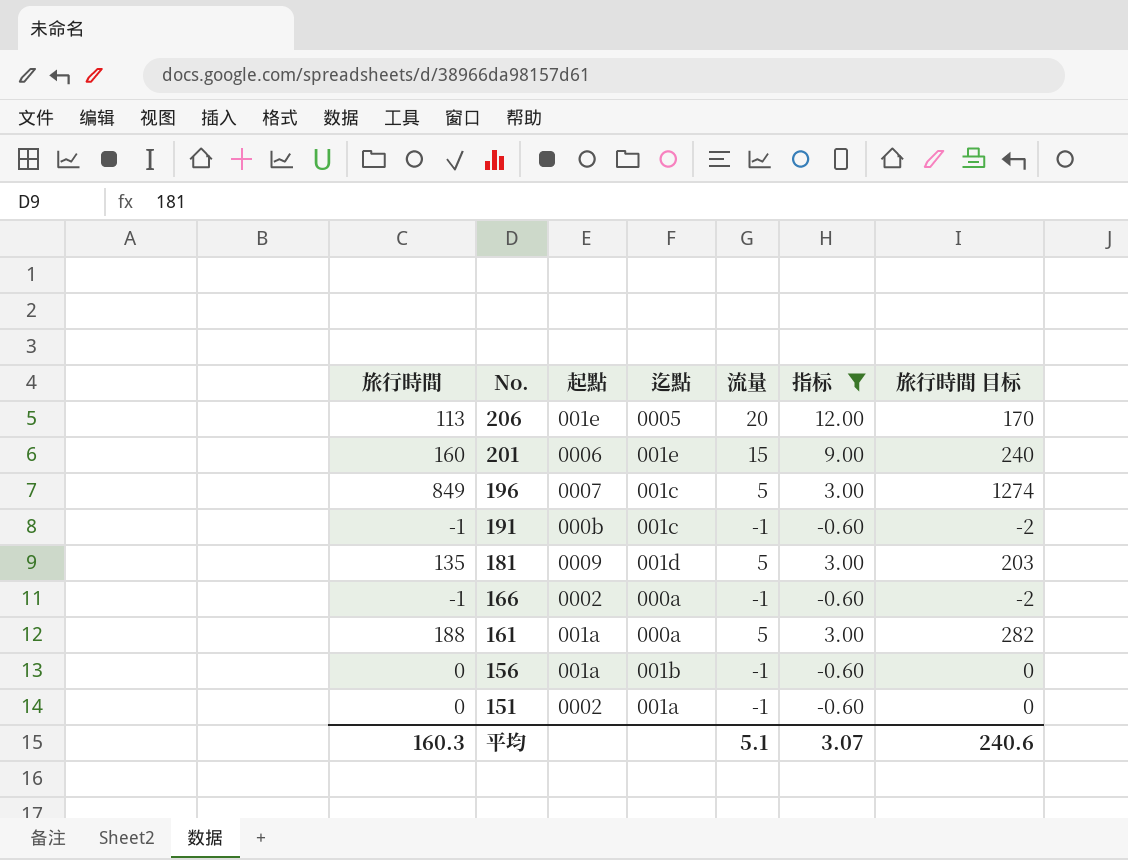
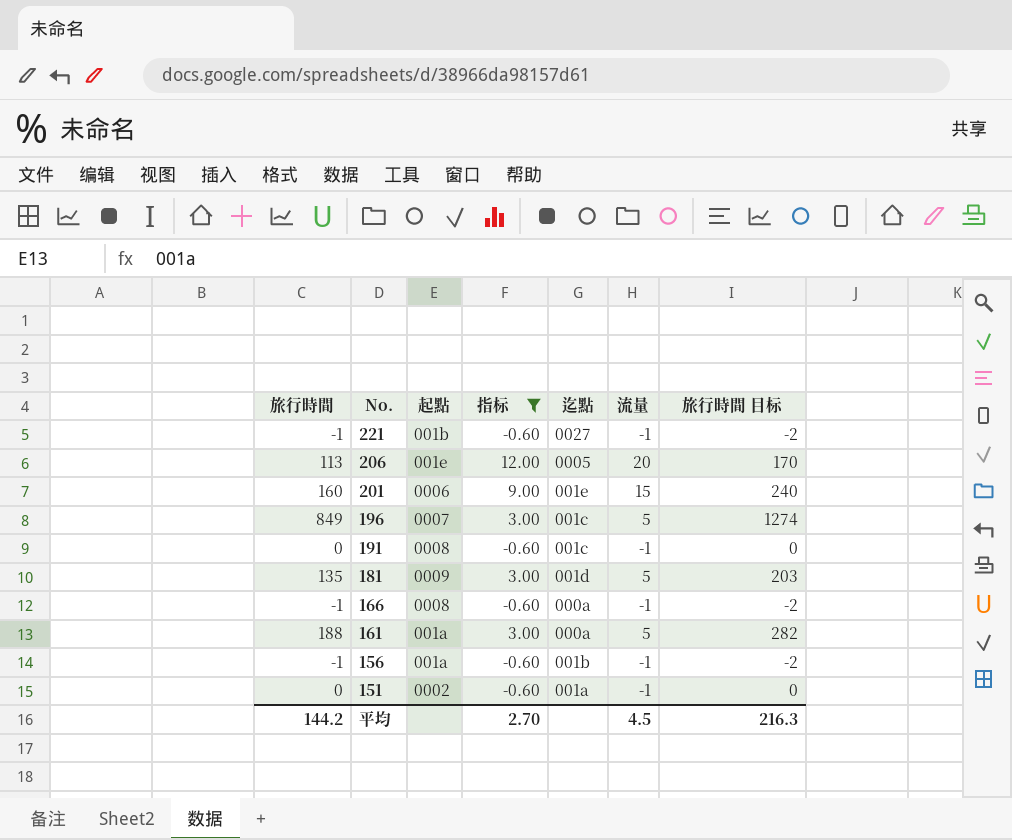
column 指标 | position: 6 -> 4
row 221: none -> -1 | 001b | -0.60 | 0027 | -1 | -2
191 | 旅行時間: -1 -> 0
191 | 起點: 000b -> 0008
191 | 旅行時間 目标: -2 -> 0
166 | 起點: 0002 -> 0008
156 | 旅行時間: 0 -> -1
156 | 旅行時間 目标: 0 -> -2
平均 | 旅行時間: 160.3 -> 144.2
平均 | 指标: 3.07 -> 2.70
平均 | 流量: 5.1 -> 4.5
平均 | 旅行時間 目标: 240.6 -> 216.3

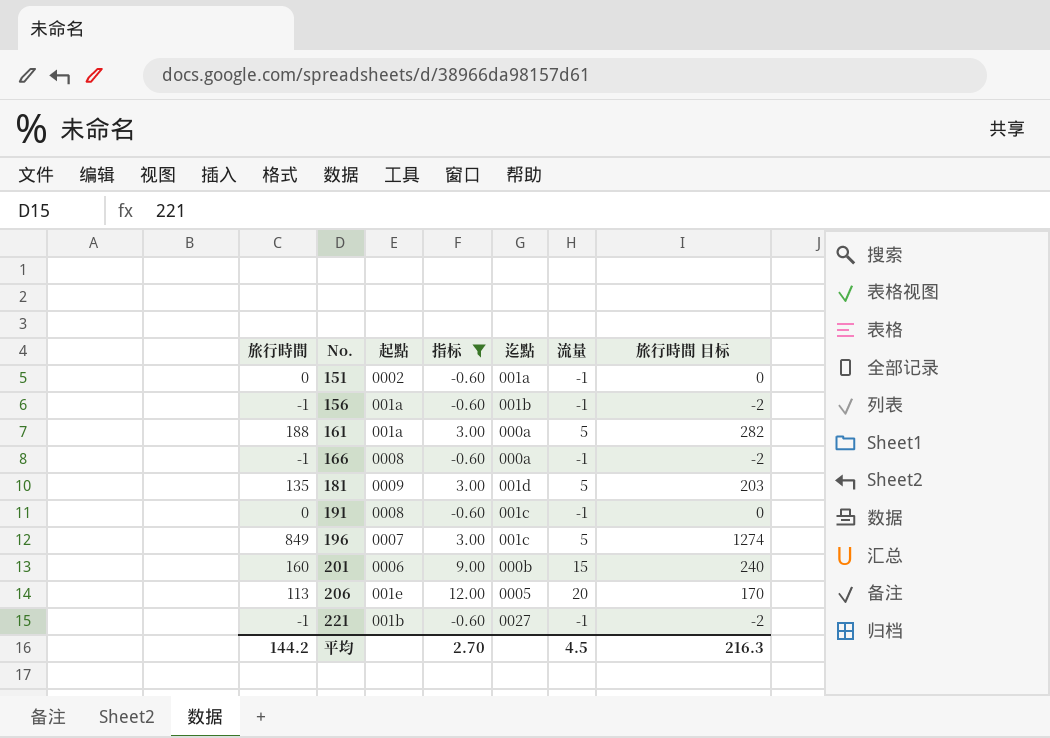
row order: No. descending -> No. ascending
201 | 迄點: 001e -> 000b

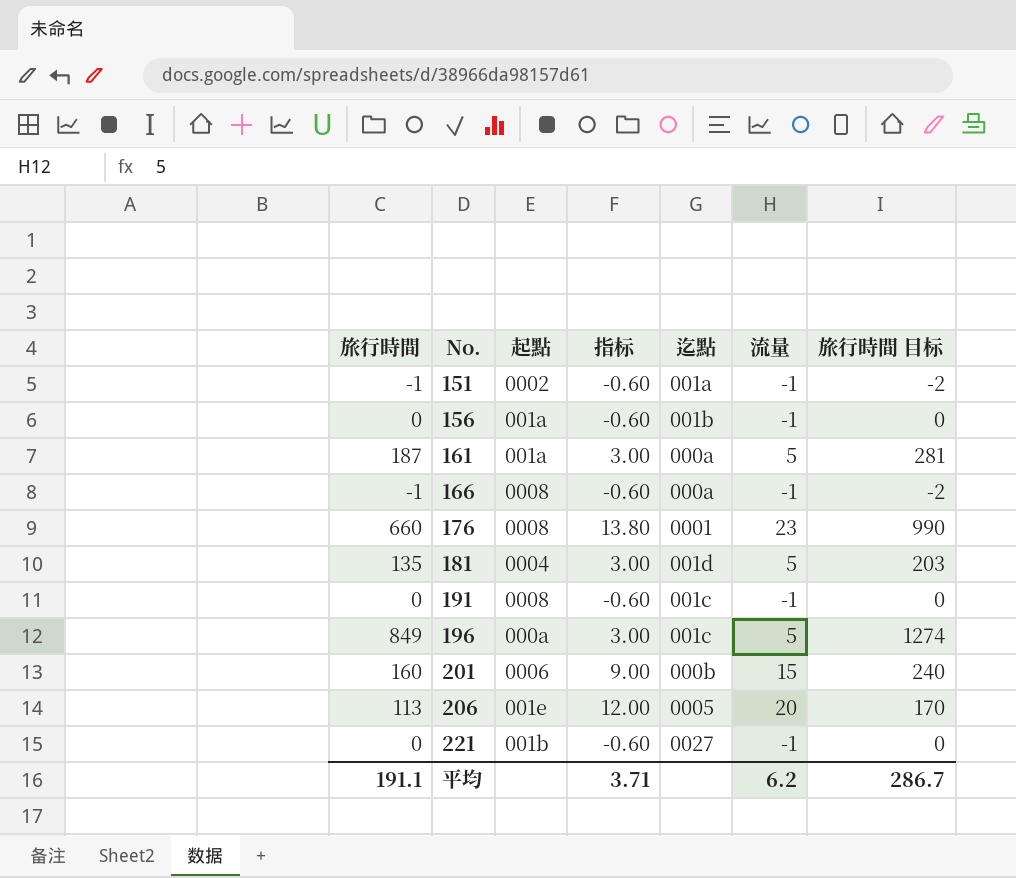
filter: 指标 != 13.80 -> none
151 | 旅行時間: 0 -> -1
151 | 旅行時間 目标: 0 -> -2
156 | 旅行時間: -1 -> 0
156 | 旅行時間 目标: -2 -> 0
161 | 旅行時間: 188 -> 187
161 | 旅行時間 目标: 282 -> 281
181 | 起點: 0009 -> 0004
196 | 起點: 0007 -> 000a
221 | 旅行時間: -1 -> 0
221 | 旅行時間 目标: -2 -> 0
平均 | 旅行時間: 144.2 -> 191.1
平均 | 指标: 2.70 -> 3.71
平均 | 流量: 4.5 -> 6.2
平均 | 旅行時間 目标: 216.3 -> 286.7

